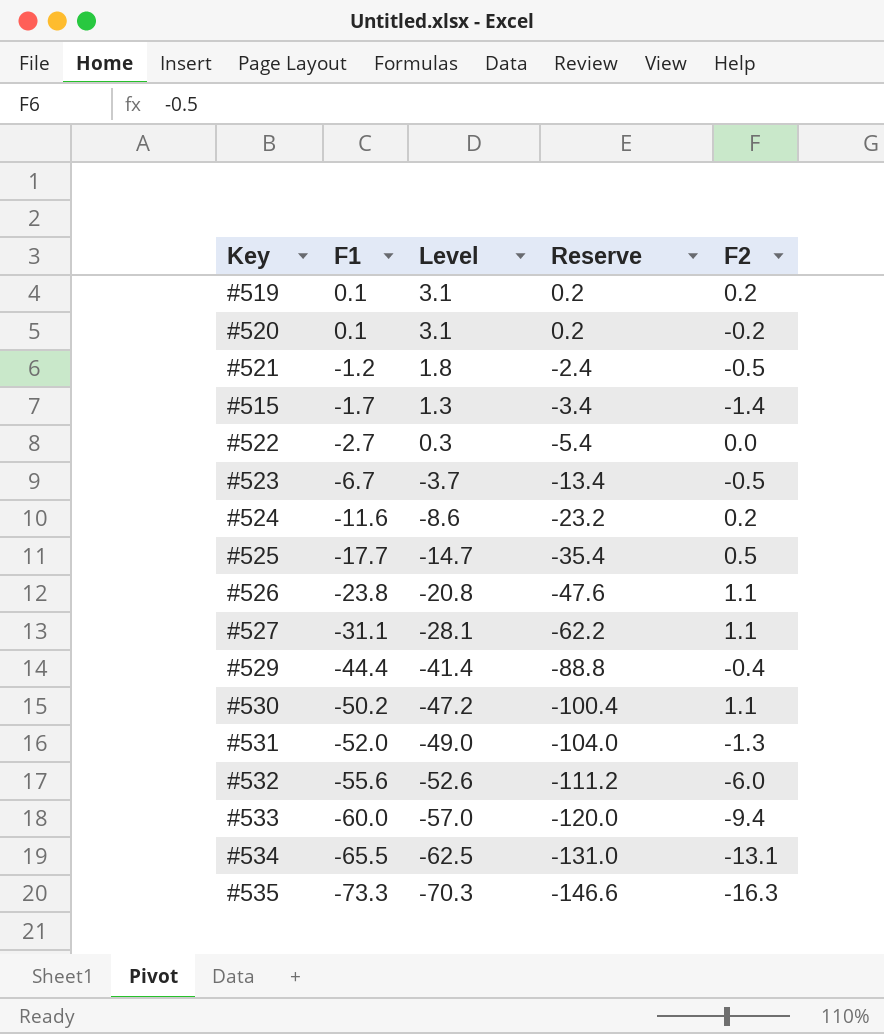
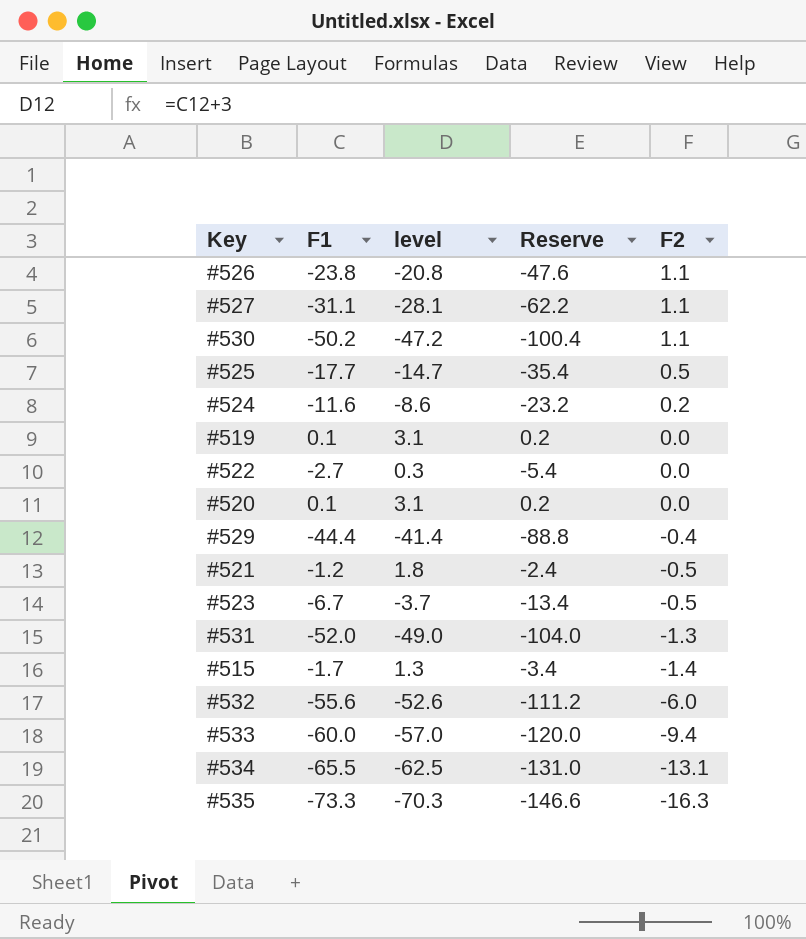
row order: F1 descending -> F2 descending
column name: Level -> level
#519 | F2: 0.2 -> 0.0
#520 | F2: -0.2 -> 0.0

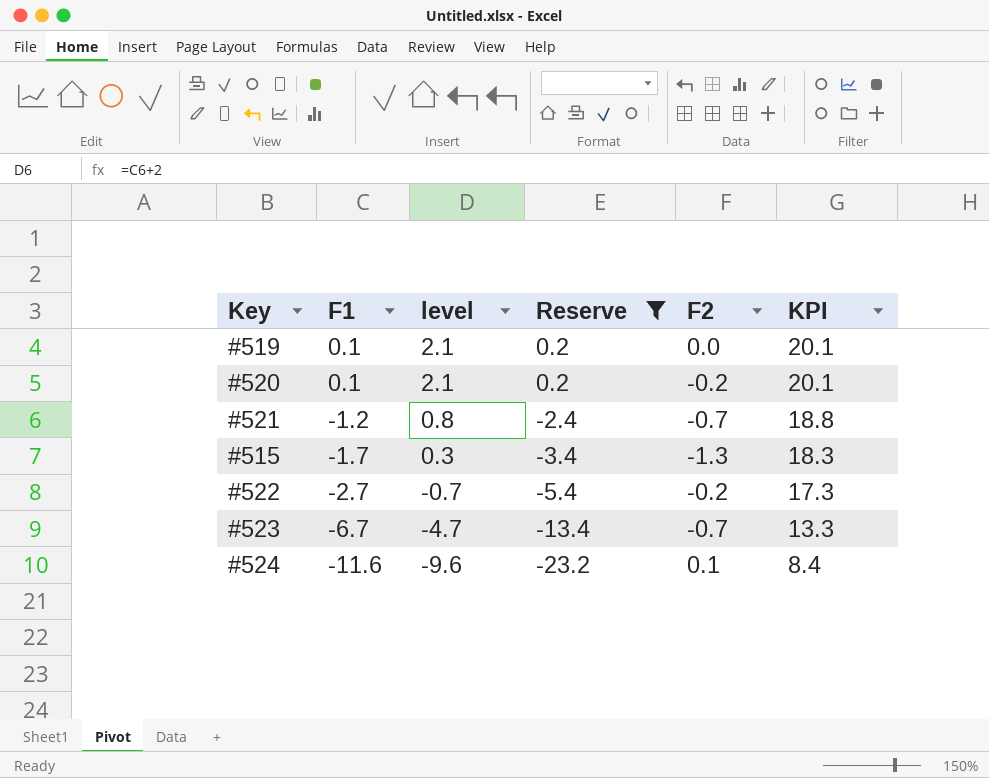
filter: none -> Reserve >= -23.2
row order: F2 descending -> F1 descending
column level | formula: [F1] + 3 -> [F1] + 2
column KPI | formula: none -> [F1] + 20
#520 | F2: 0.0 -> -0.2
#521 | F2: -0.5 -> -0.7
#515 | F2: -1.4 -> -1.3
#522 | F2: 0.0 -> -0.2
#523 | F2: -0.5 -> -0.7
#524 | F2: 0.2 -> 0.1

